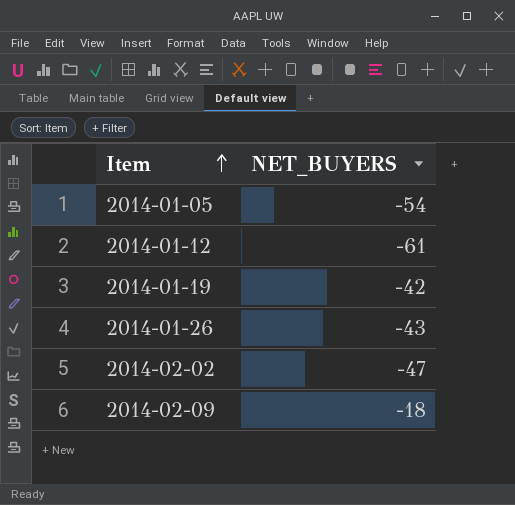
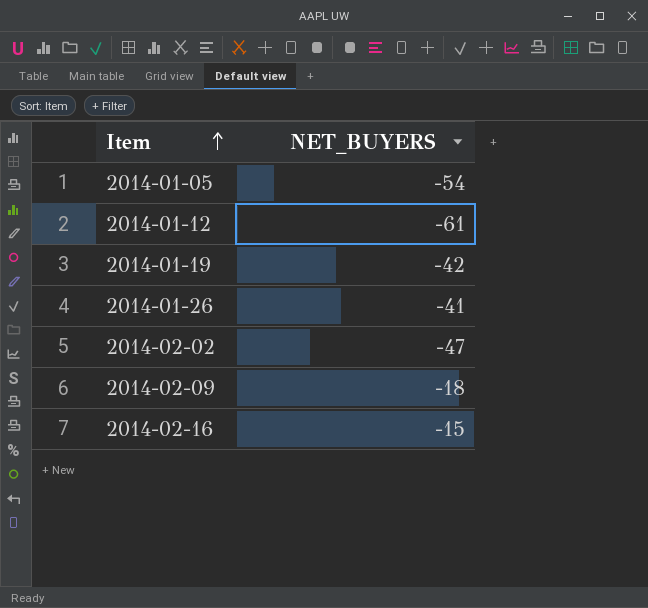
2014-01-26 | NET_BUYERS: -43 -> -41
row 2014-02-16: none -> -15

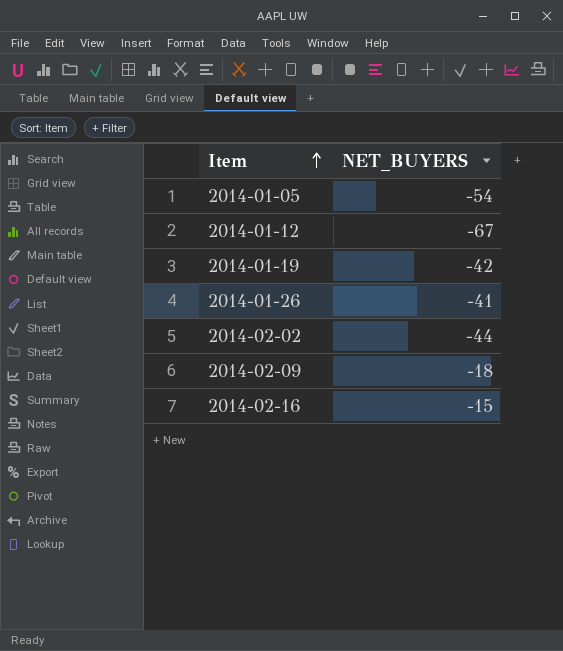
2014-01-12 | NET_BUYERS: -61 -> -67
2014-02-02 | NET_BUYERS: -47 -> -44

